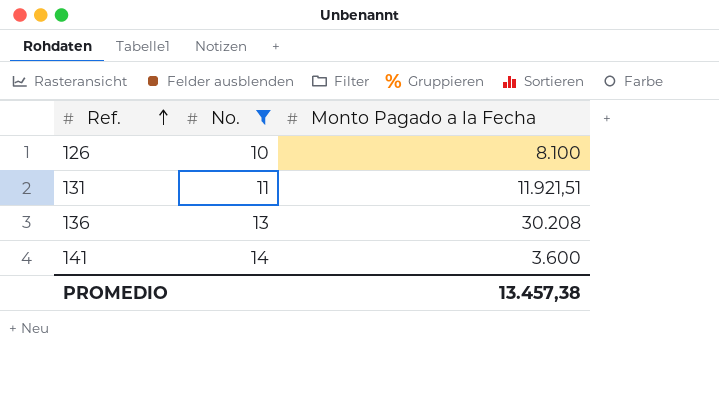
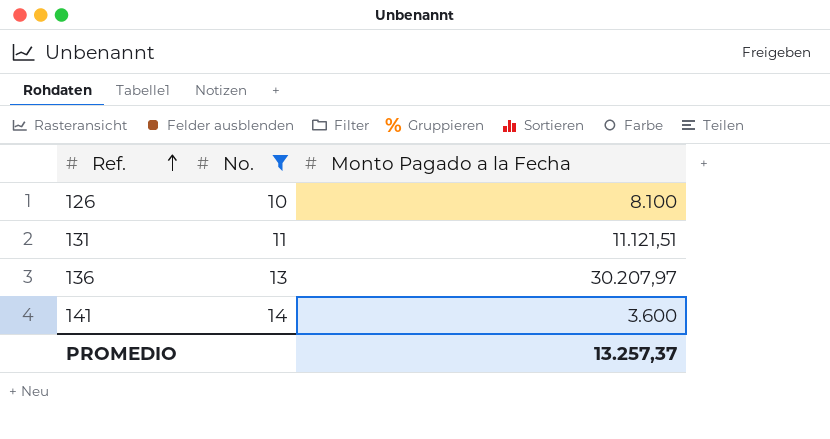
131 | Monto Pagado a la Fecha: 11.921,51 -> 11.121,51
136 | Monto Pagado a la Fecha: 30.208 -> 30.207,97
PROMEDIO | Monto Pagado a la Fecha: 13.457,38 -> 13.257,37

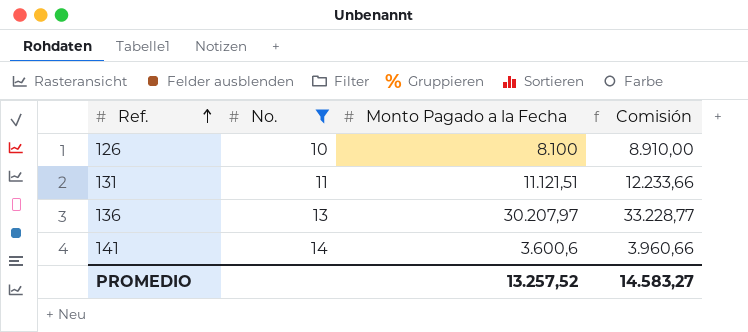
column Comisión | formula: none -> [Monto Pagado a la Fecha] * 1,1
141 | Monto Pagado a la Fecha: 3.600 -> 3.600,6
PROMEDIO | Monto Pagado a la Fecha: 13.257,37 -> 13.257,52

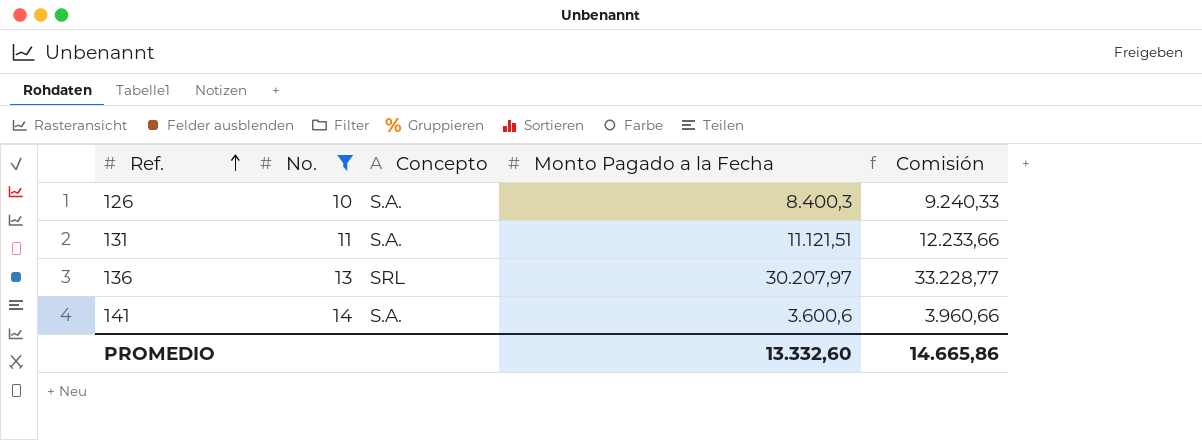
column Concepto | position: none -> 3
126 | Monto Pagado a la Fecha: 8.100 -> 8.400,3
126 | Comisión: 8.910,00 -> 9.240,33
PROMEDIO | Monto Pagado a la Fecha: 13.257,52 -> 13.332,60
PROMEDIO | Comisión: 14.583,27 -> 14.665,86

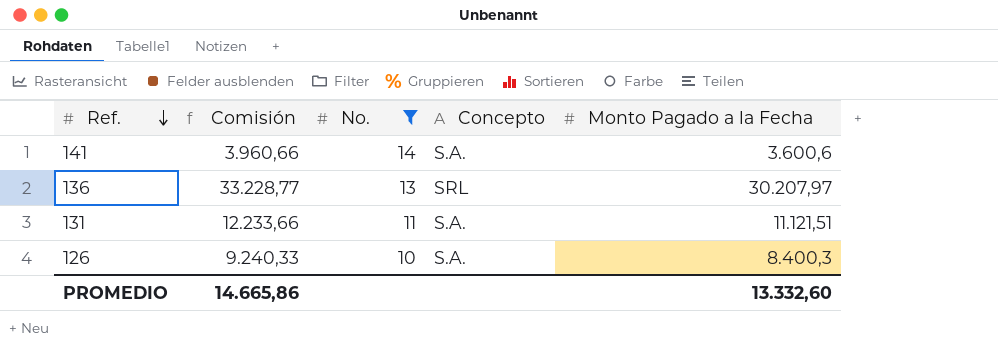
row order: Ref. ascending -> Ref. descending
column Comisión | position: 5 -> 2

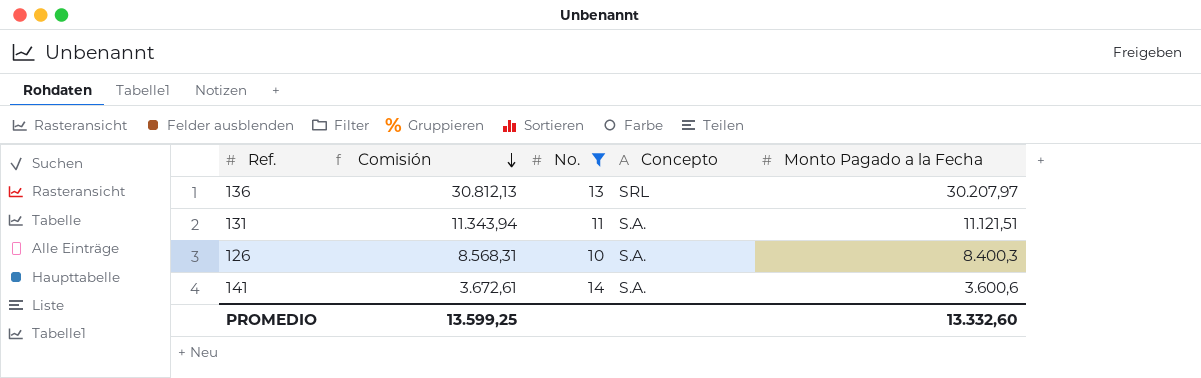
row order: Ref. descending -> Comisión descending
column Comisión | formula: [Monto Pagado a la Fecha] * 1,1 -> [Monto Pagado a la Fecha] * 1,02
PROMEDIO | Comisión: 14.665,86 -> 13.599,25

